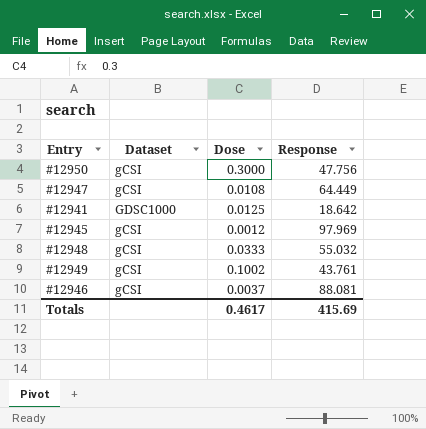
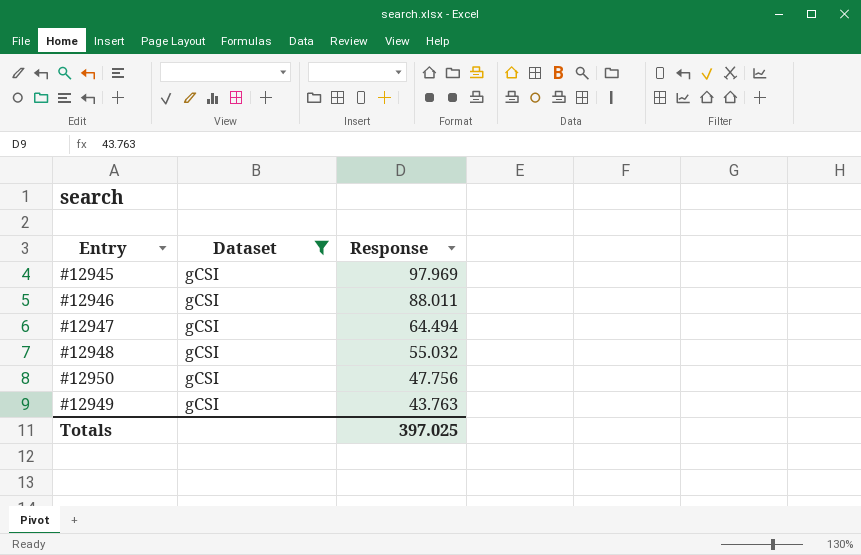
filter: none -> Dataset = gCSI
row order: none -> Response descending
column Dose | position: 3 -> none
#12946 | Response: 88.081 -> 88.011
#12947 | Response: 64.449 -> 64.494
#12949 | Response: 43.761 -> 43.763
Totals | Response: 415.69 -> 397.025

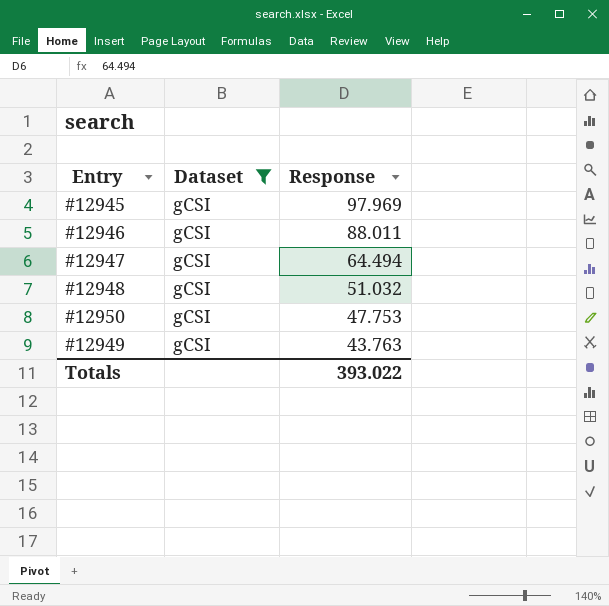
#12948 | Response: 55.032 -> 51.032
#12950 | Response: 47.756 -> 47.753
Totals | Response: 397.025 -> 393.022

